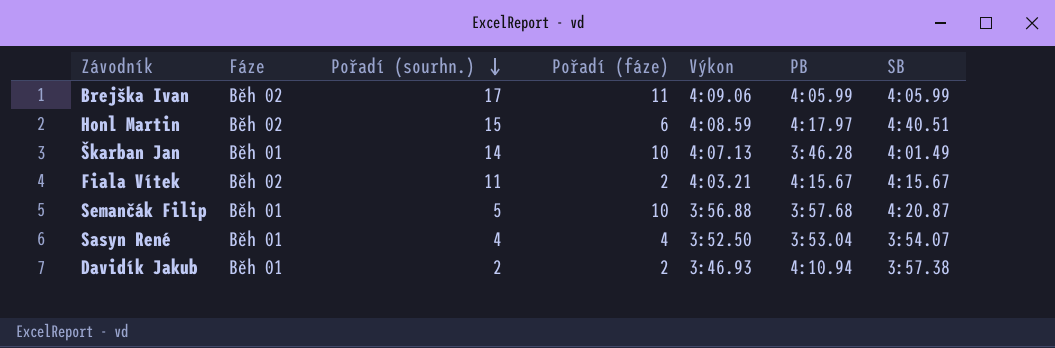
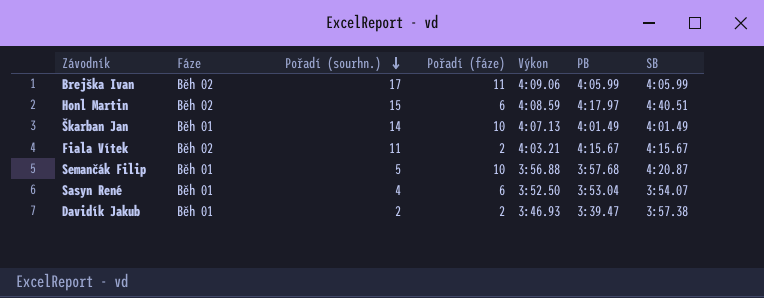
Škarban Jan | PB: 3:46.28 -> 4:01.49
Sasyn René | Pořadí (fáze): 4 -> 6
Davidík Jakub | PB: 4:10.94 -> 3:39.47

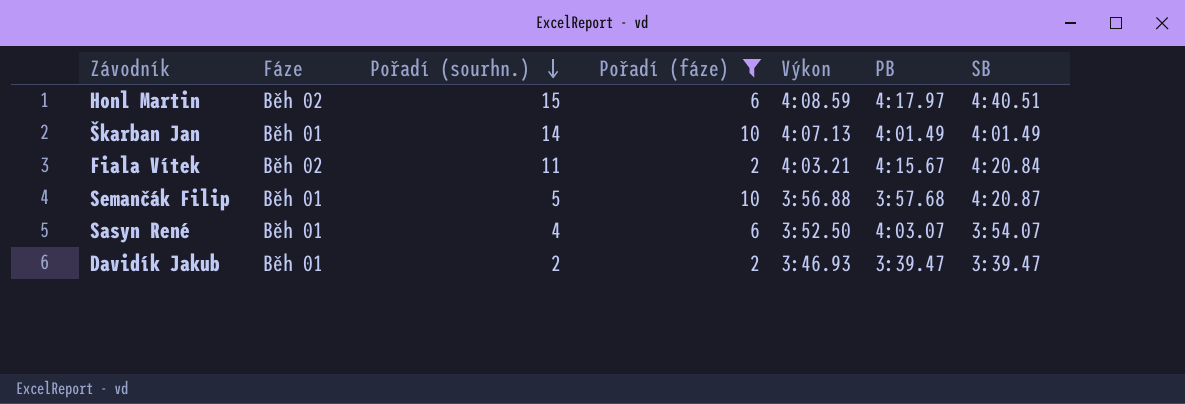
filter: none -> Pořadí (fáze) != 11
Fiala Vítek | SB: 4:15.67 -> 4:20.84
Sasyn René | PB: 3:53.04 -> 4:03.07
Davidík Jakub | SB: 3:57.38 -> 3:39.47

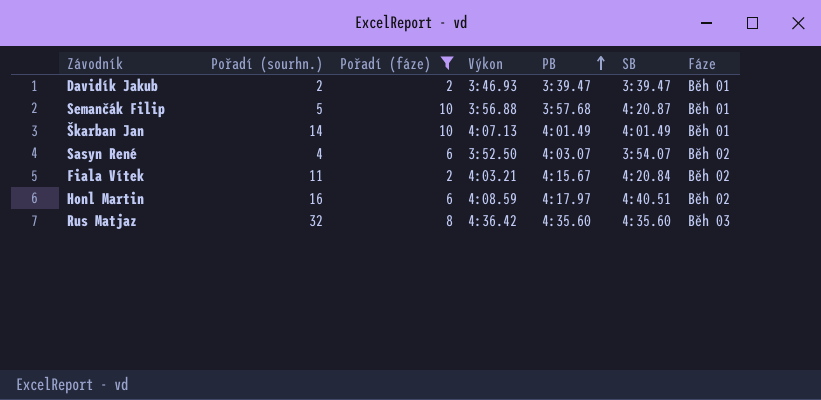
row order: Pořadí (sourhn.) descending -> PB ascending
column Fáze | position: 2 -> 7
Sasyn René | Fáze: Běh 01 -> Běh 02
Honl Martin | Pořadí (sourhn.): 15 -> 16
row Rus Matjaz: none -> 32 | 8 | 4:36.42 | 4:35.60 | 4:35.60 | Běh 03

